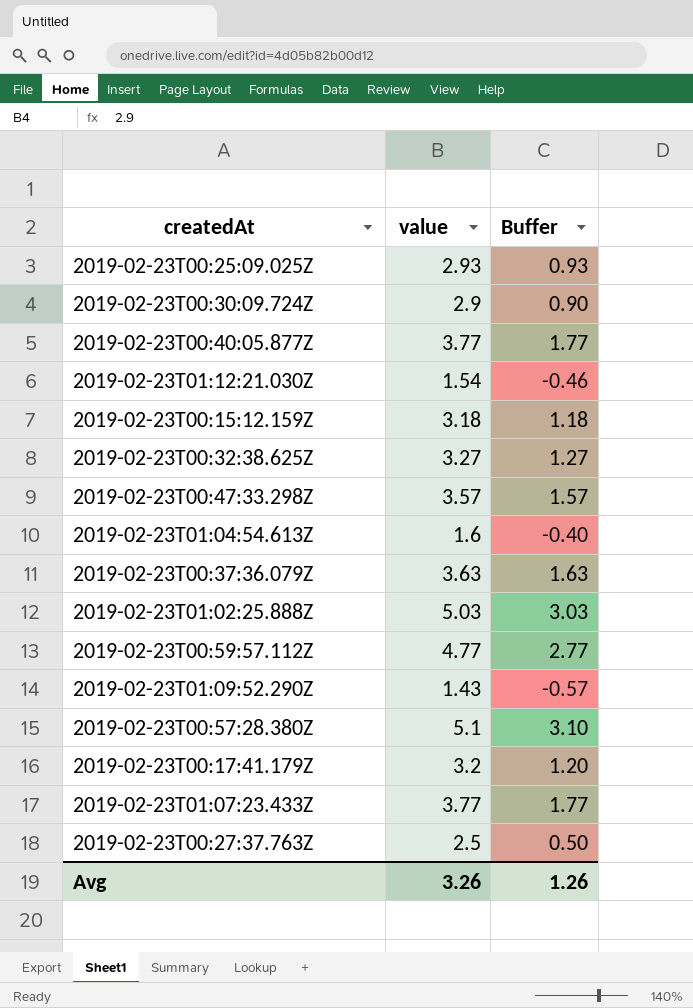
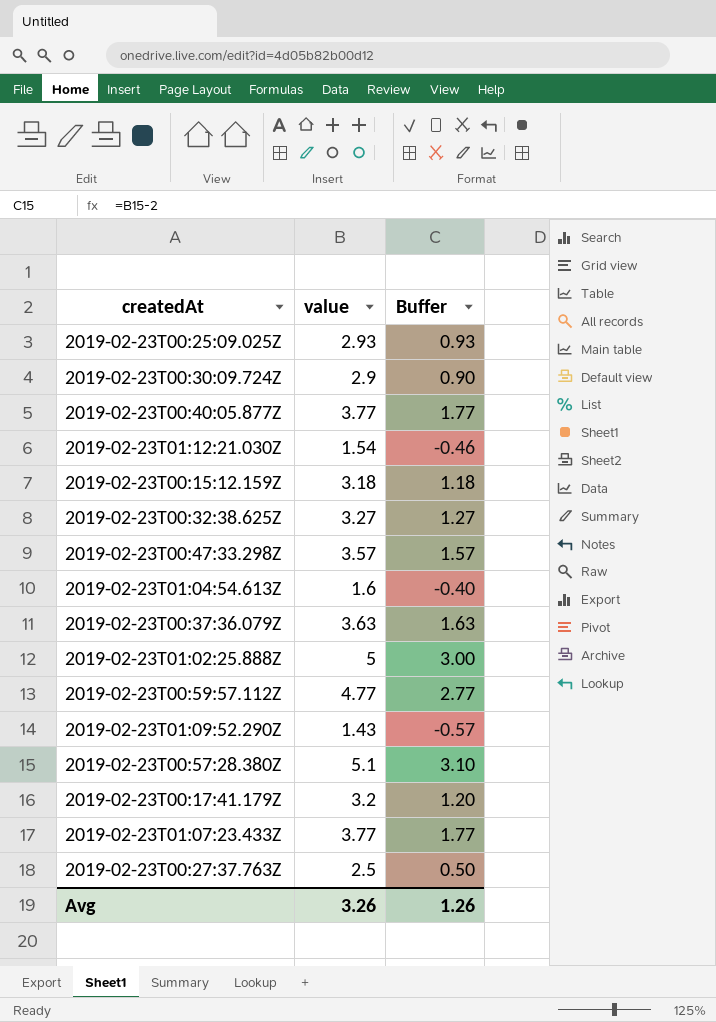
2019-02-23T01:02:25.888Z | value: 5.03 -> 5
2019-02-23T01:02:25.888Z | Buffer: 3.03 -> 3.00

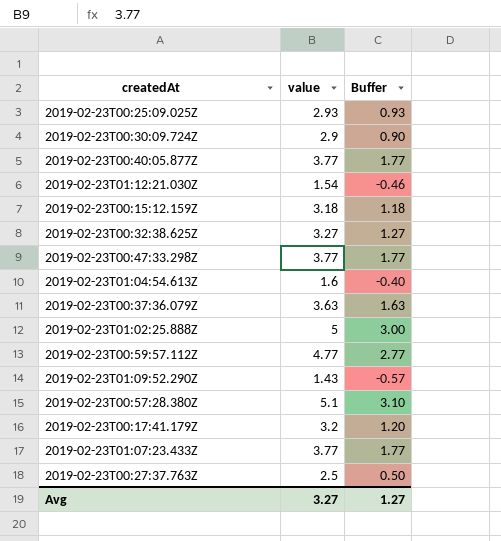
2019-02-23T00:47:33.298Z | value: 3.57 -> 3.77
2019-02-23T00:47:33.298Z | Buffer: 1.57 -> 1.77
Avg | value: 3.26 -> 3.27
Avg | Buffer: 1.26 -> 1.27

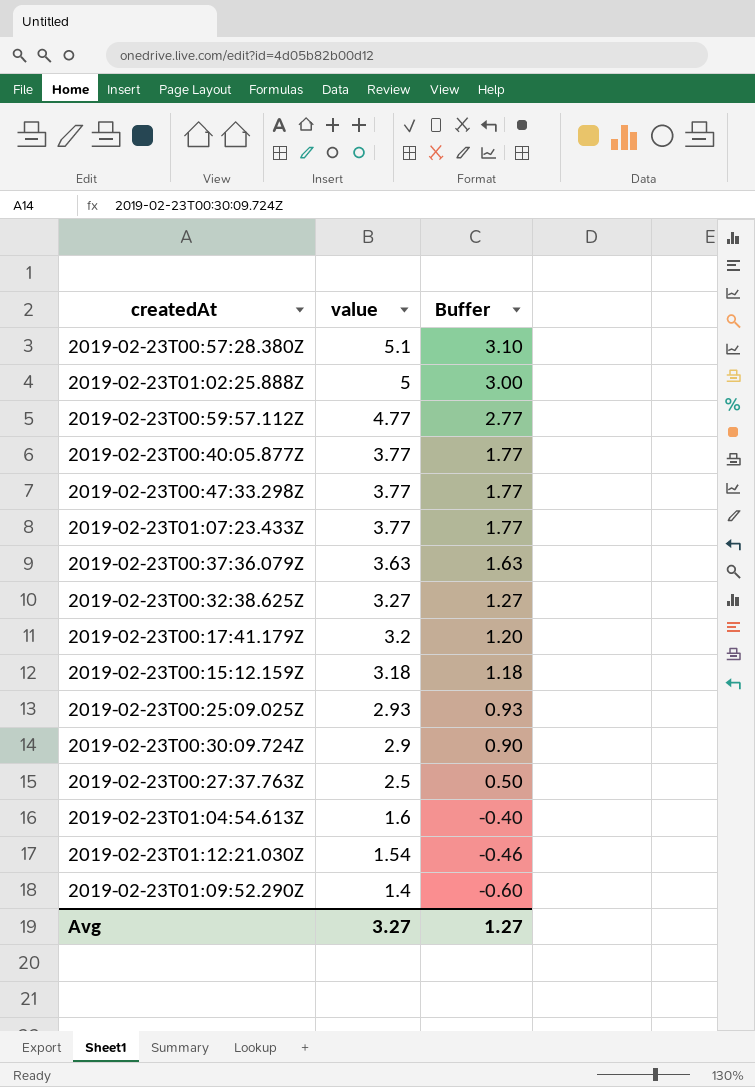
row order: none -> value descending
2019-02-23T01:09:52.290Z | value: 1.43 -> 1.4
2019-02-23T01:09:52.290Z | Buffer: -0.57 -> -0.60

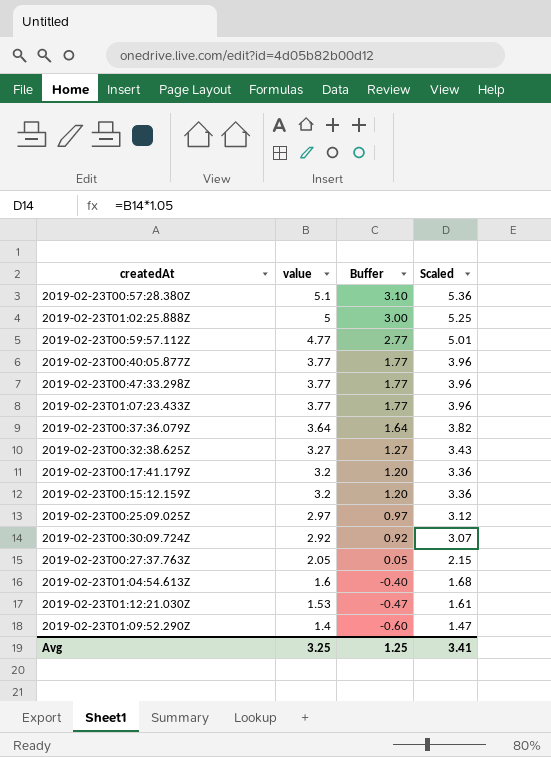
column Scaled | formula: none -> [value] * 1.05
2019-02-23T00:37:36.079Z | value: 3.63 -> 3.64
2019-02-23T00:37:36.079Z | Buffer: 1.63 -> 1.64
2019-02-23T00:15:12.159Z | value: 3.18 -> 3.2
2019-02-23T00:15:12.159Z | Buffer: 1.18 -> 1.20
2019-02-23T00:25:09.025Z | value: 2.93 -> 2.97
2019-02-23T00:25:09.025Z | Buffer: 0.93 -> 0.97
2019-02-23T00:30:09.724Z | value: 2.9 -> 2.92
2019-02-23T00:30:09.724Z | Buffer: 0.90 -> 0.92
2019-02-23T00:27:37.763Z | value: 2.5 -> 2.05
2019-02-23T00:27:37.763Z | Buffer: 0.50 -> 0.05
2019-02-23T01:12:21.030Z | value: 1.54 -> 1.53
2019-02-23T01:12:21.030Z | Buffer: -0.46 -> -0.47
Avg | value: 3.27 -> 3.25
Avg | Buffer: 1.27 -> 1.25

